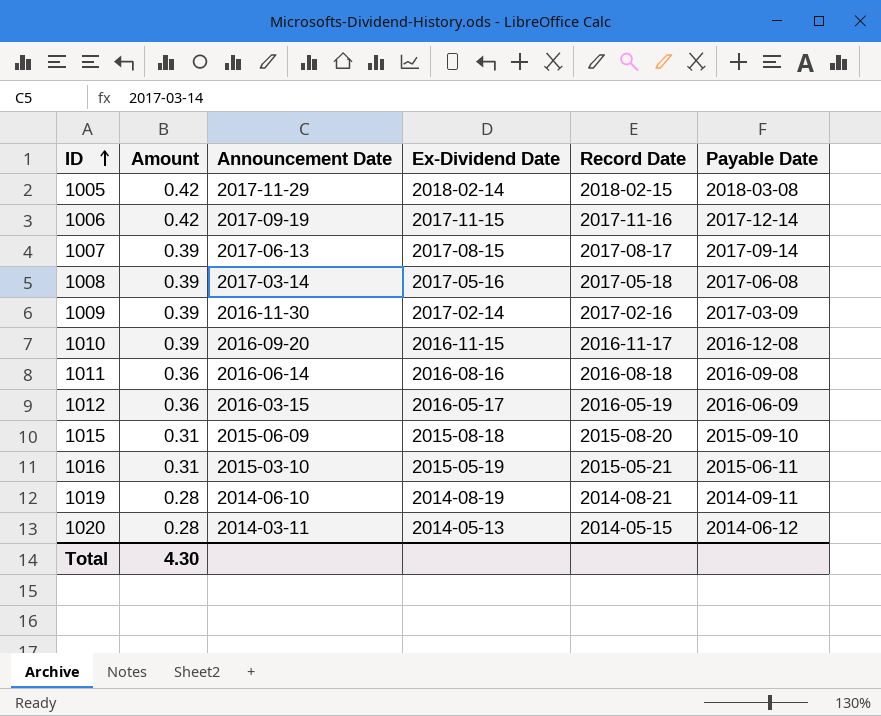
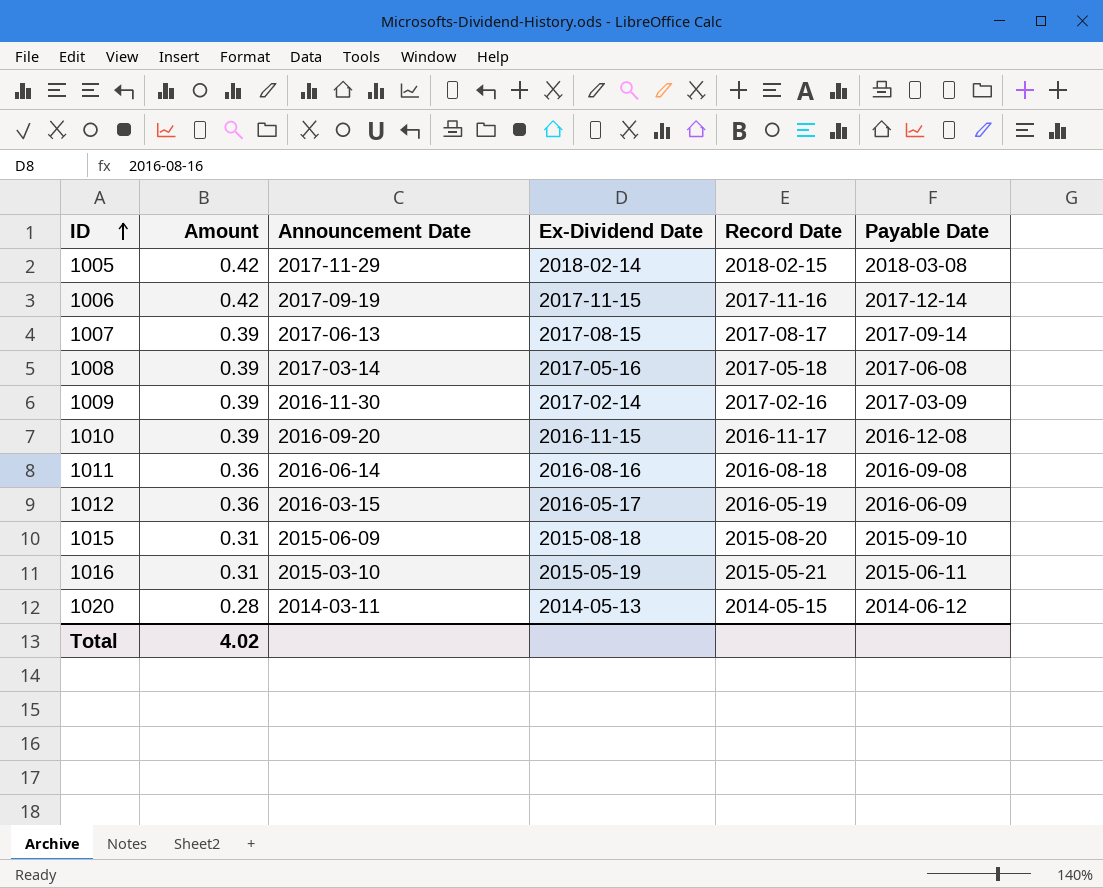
row 1019: 0.28 | 2014-06-10 | 2014-08-19 | 2014-08-21 | 2014-09-11 -> none
Total | Amount: 4.30 -> 4.02

